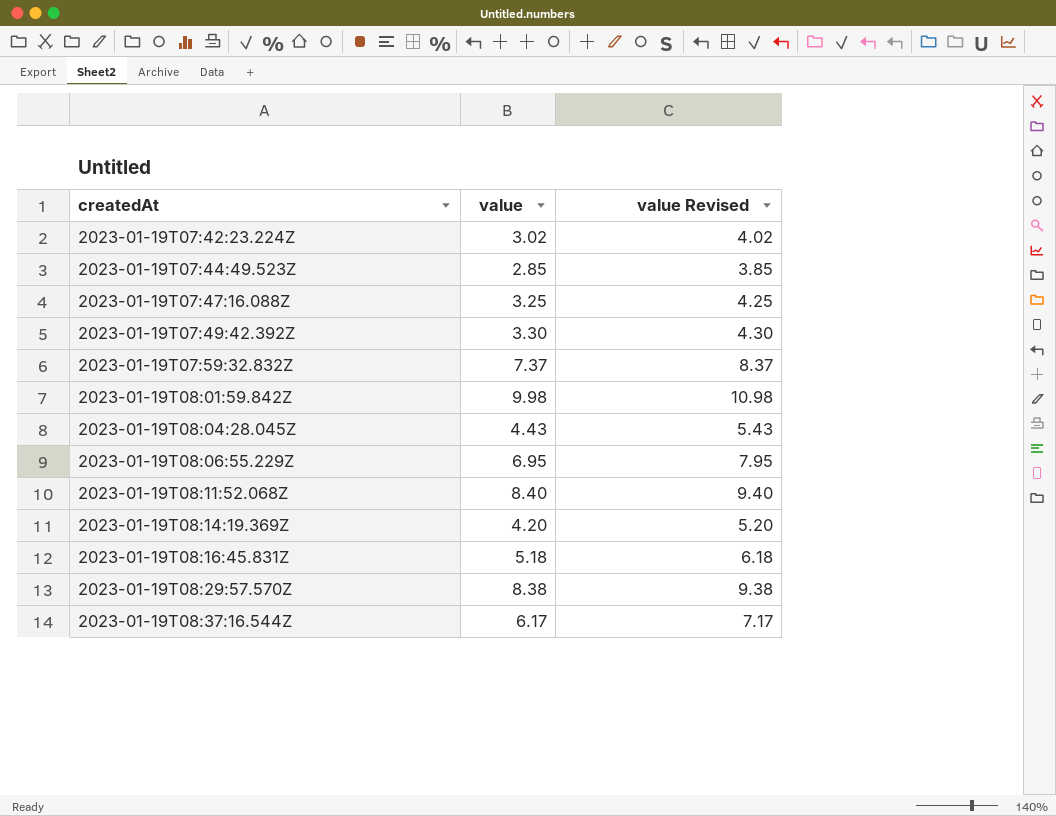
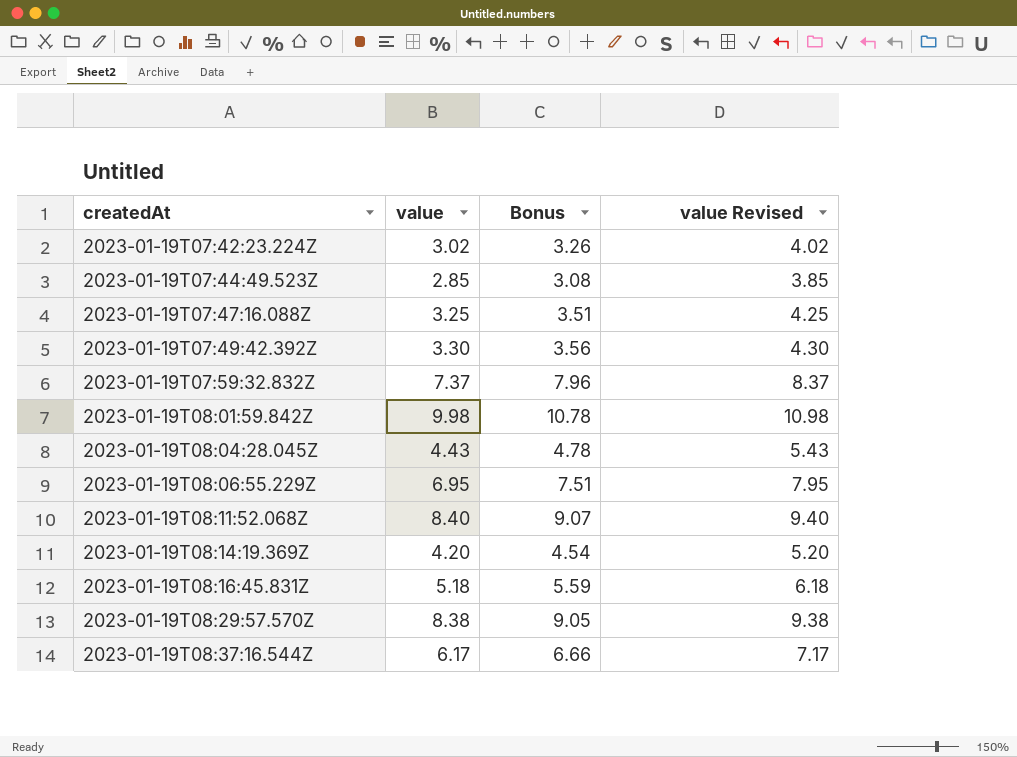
column Bonus | formula: none -> [value] * 1.08

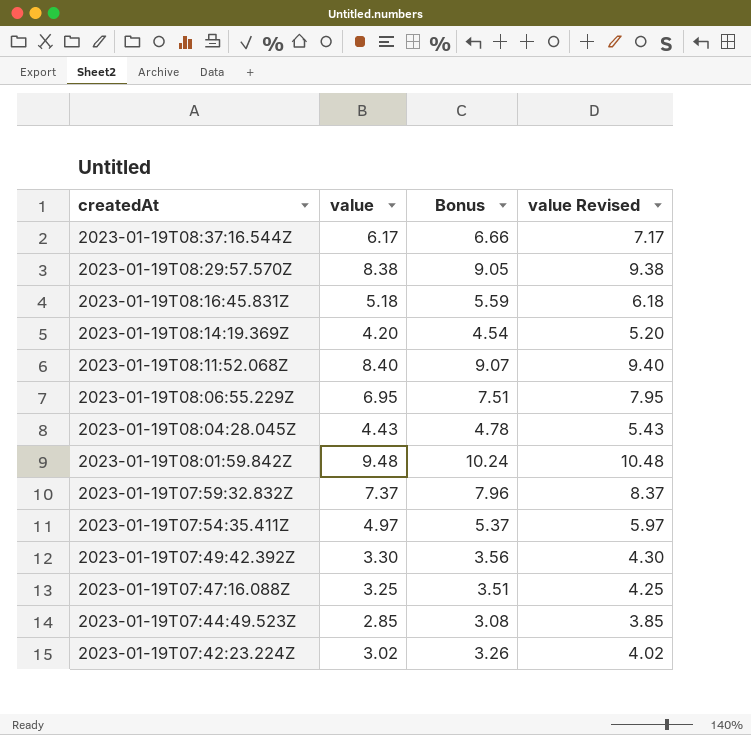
row order: createdAt ascending -> createdAt descending
2023-01-19T08:01:59.842Z | value: 9.98 -> 9.48
2023-01-19T08:01:59.842Z | Bonus: 10.78 -> 10.24
2023-01-19T08:01:59.842Z | value Revised: 10.98 -> 10.48
row 2023-01-19T07:54:35.411Z: none -> 4.97 | 5.37 | 5.97

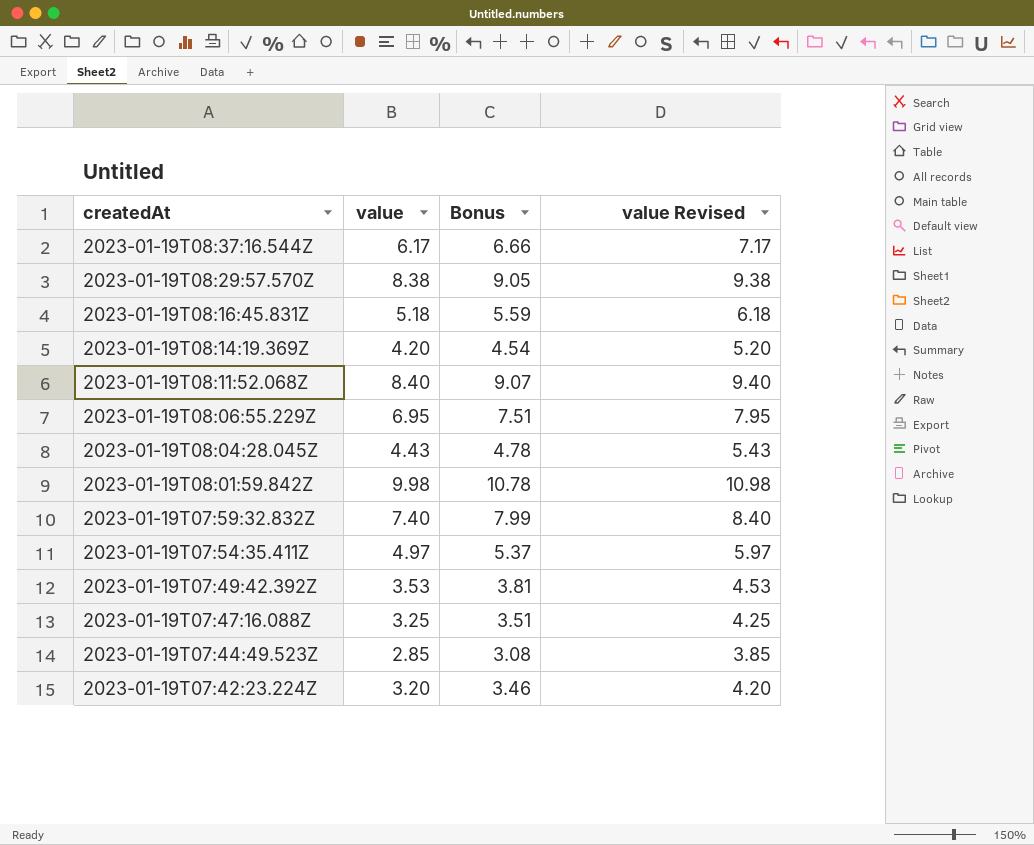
2023-01-19T08:01:59.842Z | value: 9.48 -> 9.98
2023-01-19T08:01:59.842Z | Bonus: 10.24 -> 10.78
2023-01-19T08:01:59.842Z | value Revised: 10.48 -> 10.98
2023-01-19T07:59:32.832Z | value: 7.37 -> 7.40
2023-01-19T07:59:32.832Z | Bonus: 7.96 -> 7.99
2023-01-19T07:59:32.832Z | value Revised: 8.37 -> 8.40
2023-01-19T07:49:42.392Z | value: 3.30 -> 3.53
2023-01-19T07:49:42.392Z | Bonus: 3.56 -> 3.81
2023-01-19T07:49:42.392Z | value Revised: 4.30 -> 4.53
2023-01-19T07:42:23.224Z | value: 3.02 -> 3.20
2023-01-19T07:42:23.224Z | Bonus: 3.26 -> 3.46
2023-01-19T07:42:23.224Z | value Revised: 4.02 -> 4.20

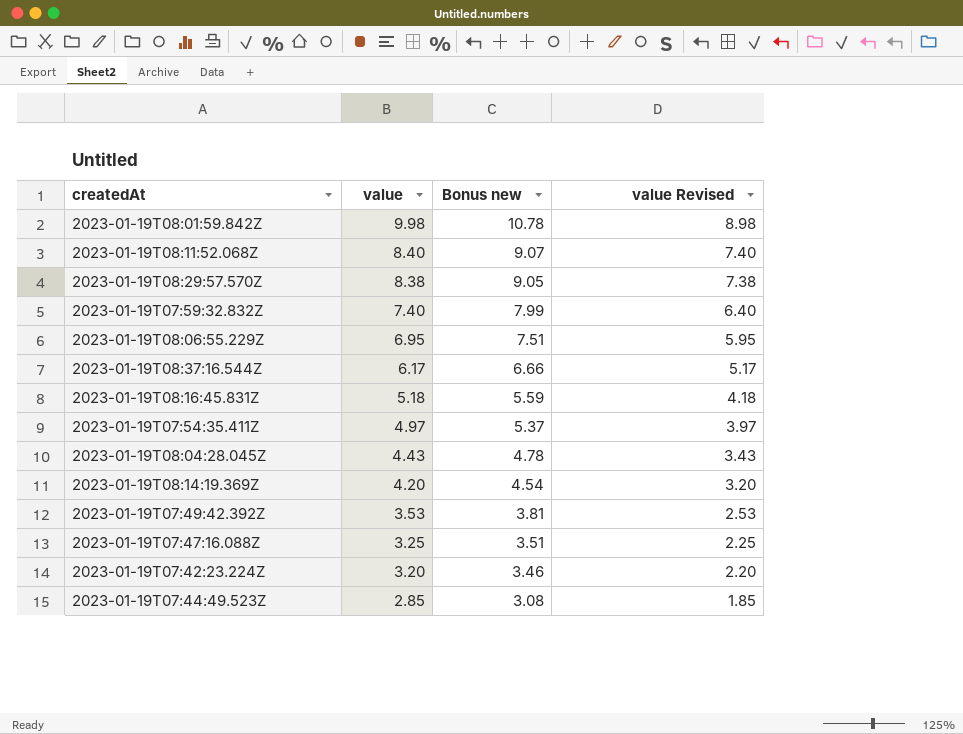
row order: createdAt descending -> value descending
column name: Bonus -> Bonus new
column value Revised | formula: [value] + 1 -> [value] - 1

